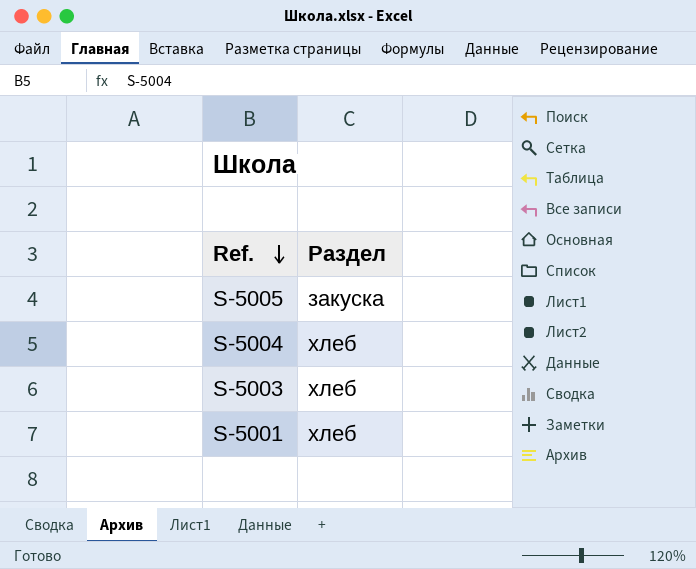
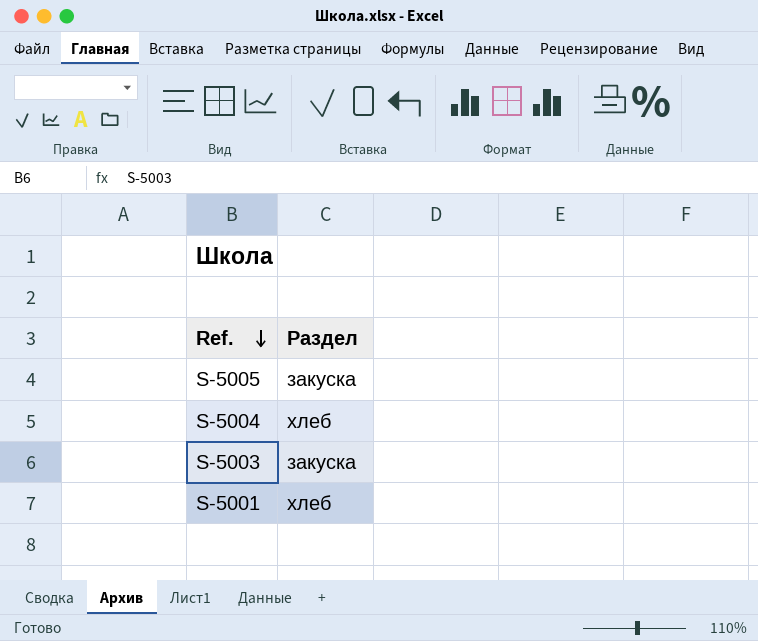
S-5003 | Раздел: хлеб -> закуска

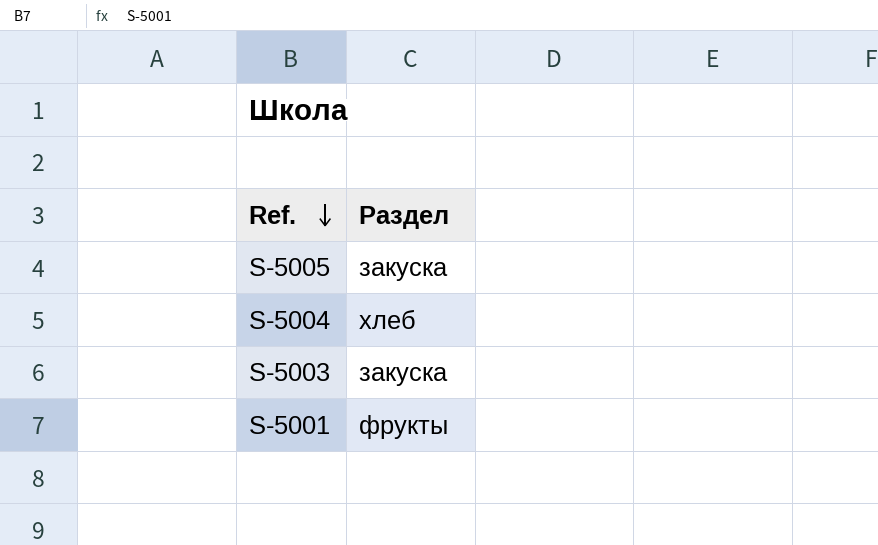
S-5001 | Раздел: хлеб -> фрукты

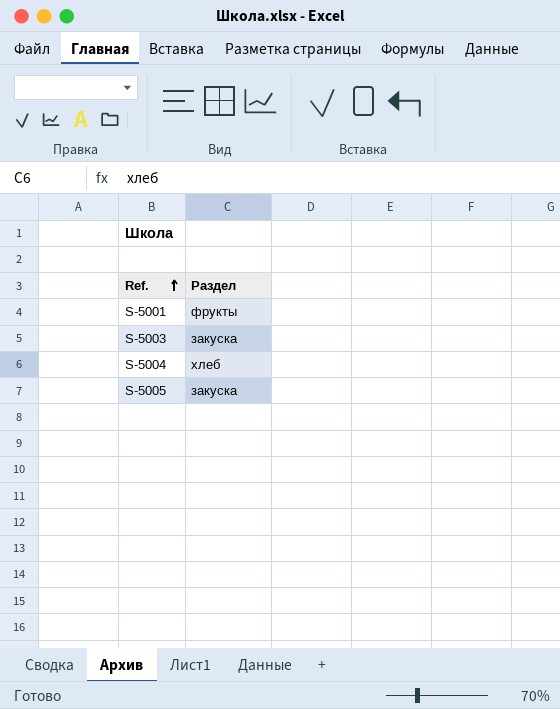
row order: Ref. descending -> Ref. ascending

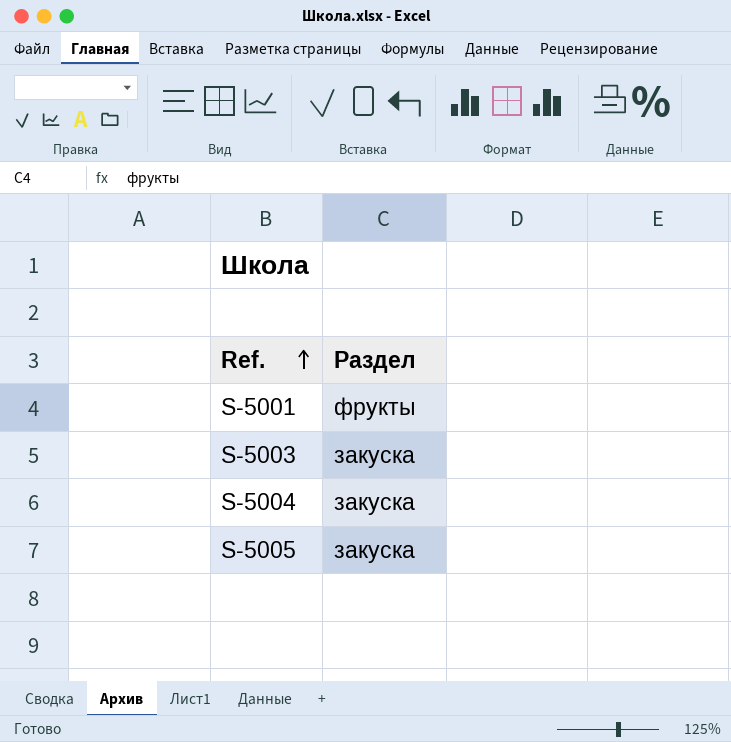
S-5004 | Раздел: хлеб -> закуска

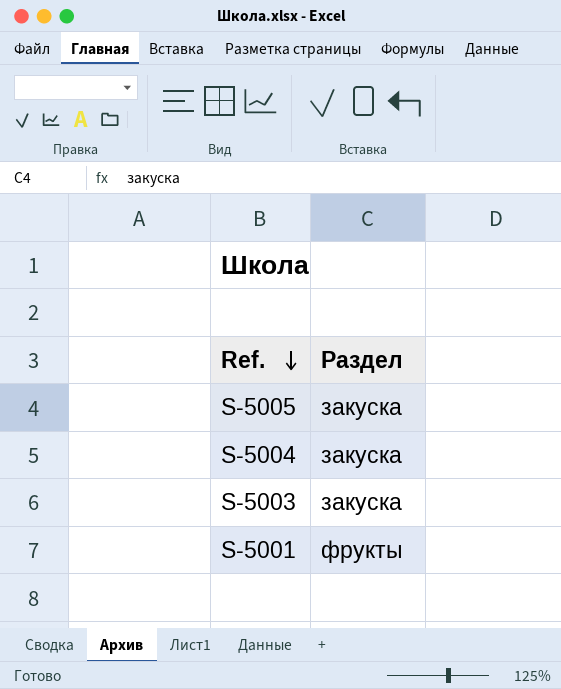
row order: Ref. ascending -> Ref. descending

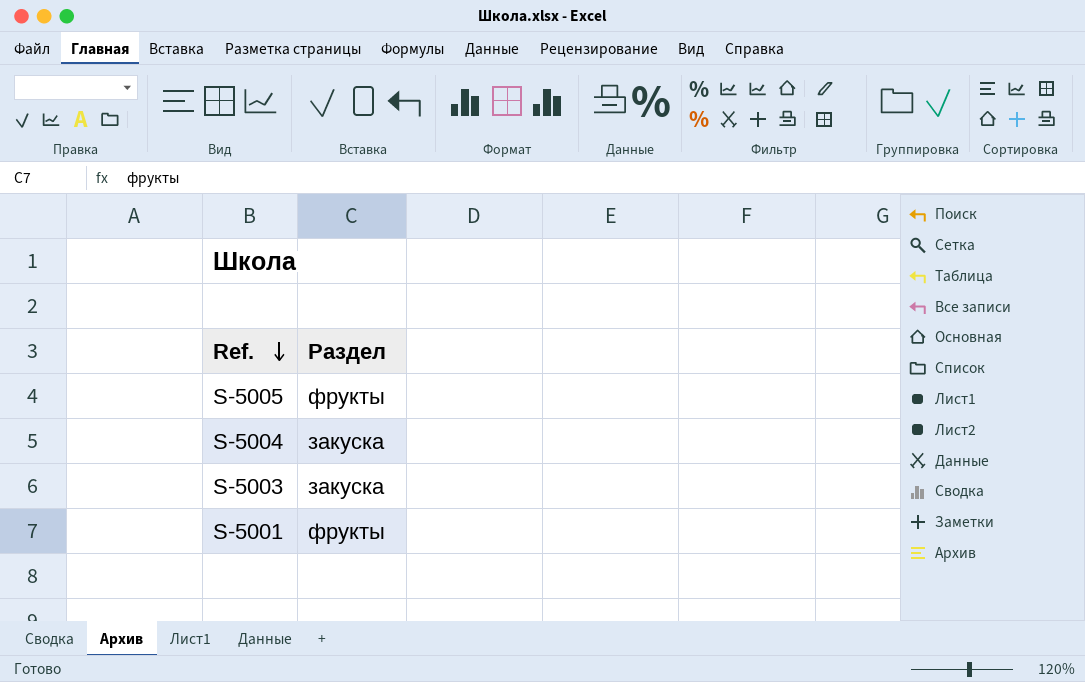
S-5005 | Раздел: закуска -> фрукты

